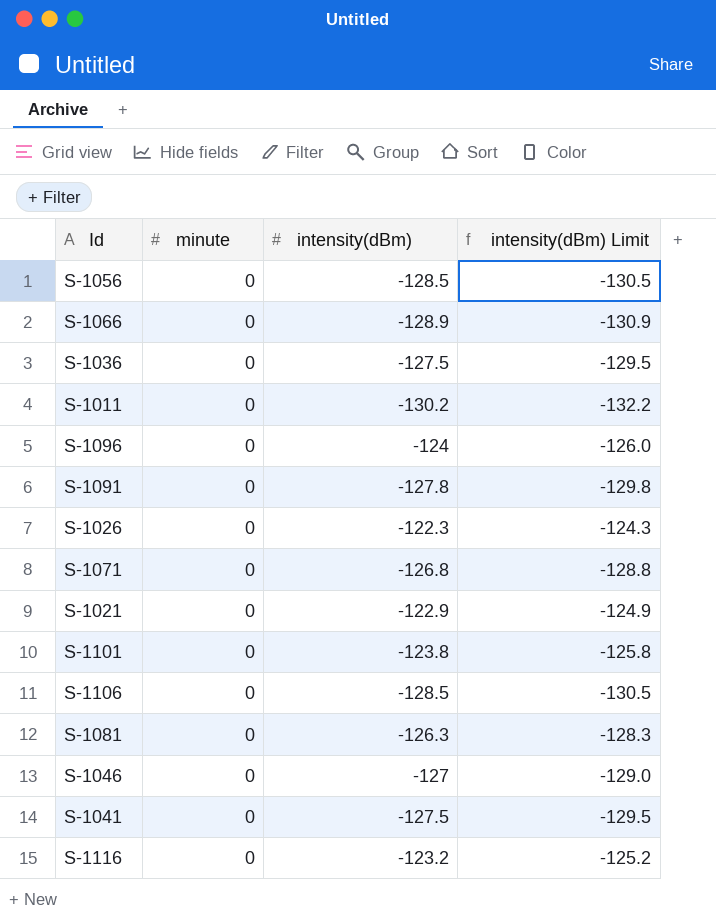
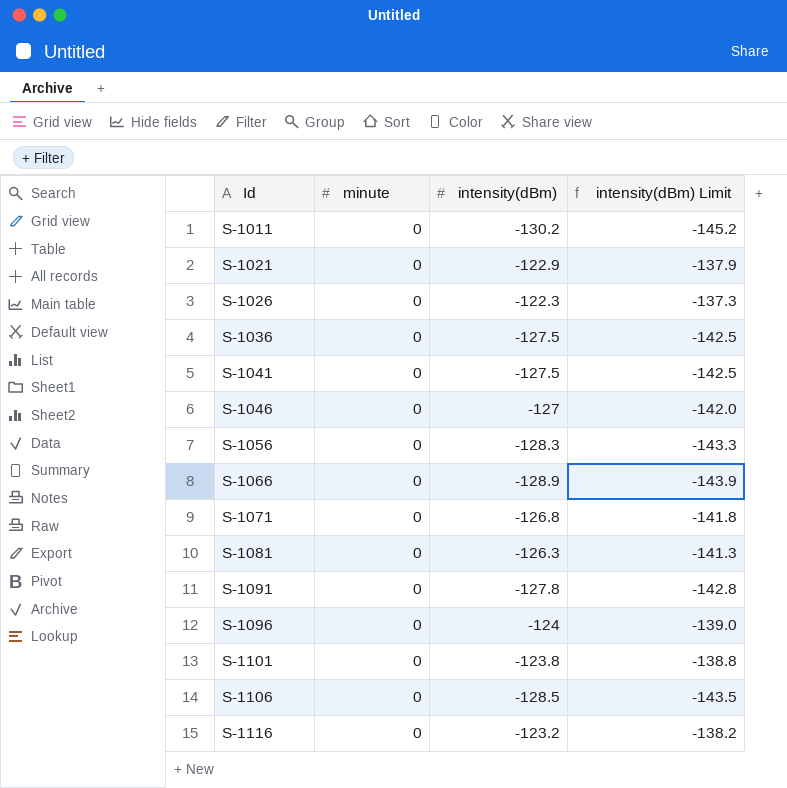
row order: none -> Id ascending
column intensity(dBm) Limit | formula: [intensity(dBm)] - 2 -> [intensity(dBm)] - 15
S-1056 | intensity(dBm): -128.5 -> -128.3

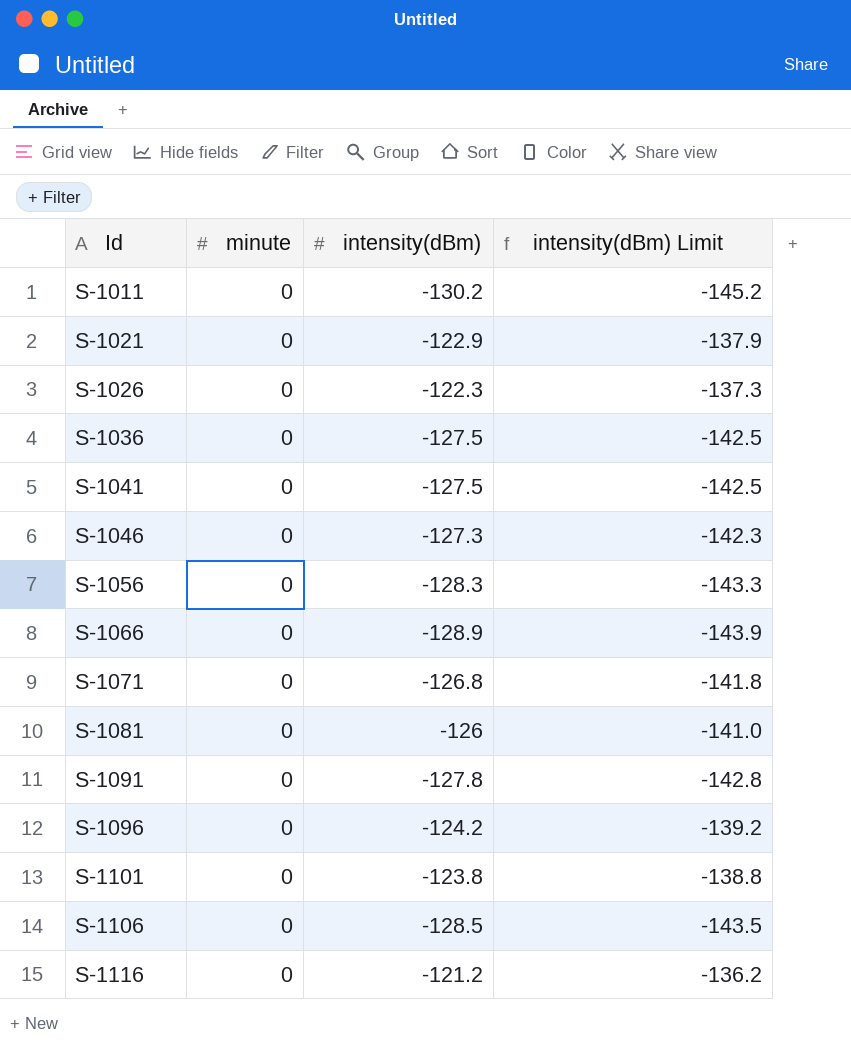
S-1046 | intensity(dBm): -127 -> -127.3
S-1046 | intensity(dBm) Limit: -142.0 -> -142.3
S-1081 | intensity(dBm): -126.3 -> -126
S-1081 | intensity(dBm) Limit: -141.3 -> -141.0
S-1096 | intensity(dBm): -124 -> -124.2
S-1096 | intensity(dBm) Limit: -139.0 -> -139.2
S-1116 | intensity(dBm): -123.2 -> -121.2
S-1116 | intensity(dBm) Limit: -138.2 -> -136.2

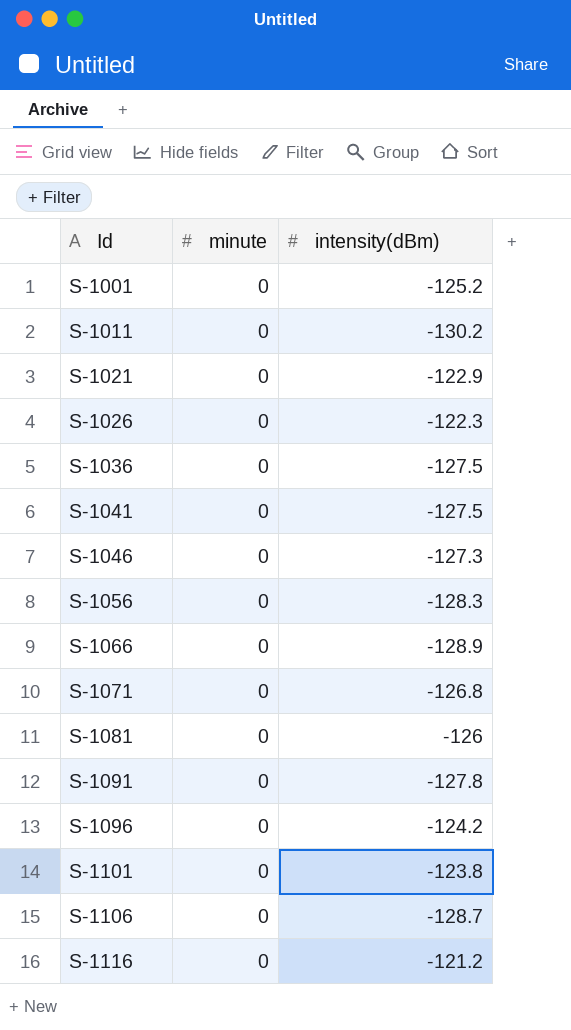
column intensity(dBm) Limit | formula: [intensity(dBm)] - 15 -> none
row S-1001: none -> 0 | -125.2
S-1106 | intensity(dBm): -128.5 -> -128.7

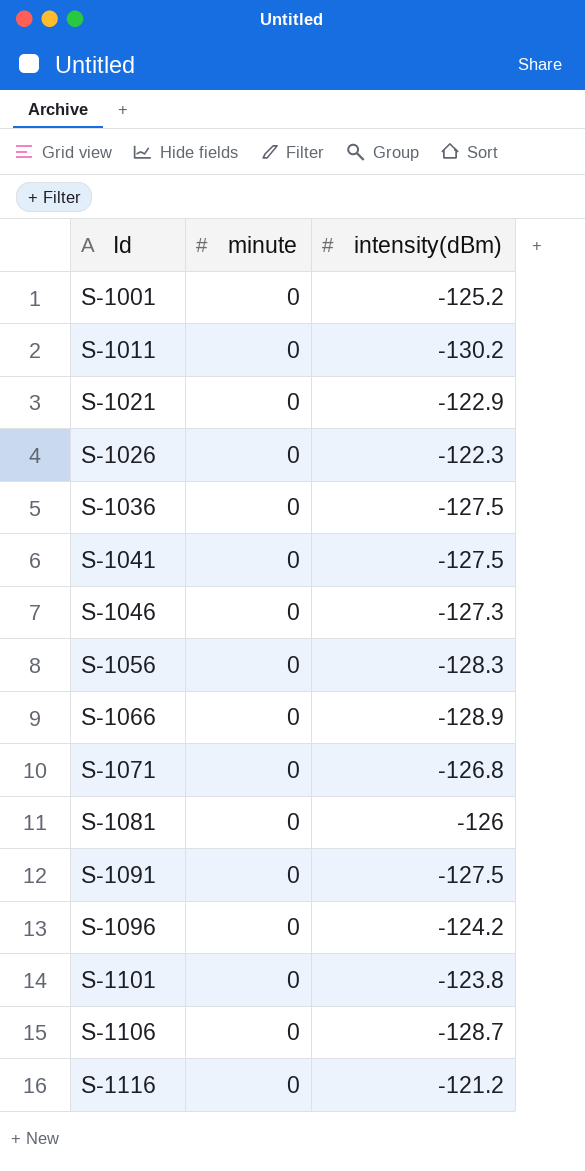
S-1091 | intensity(dBm): -127.8 -> -127.5

